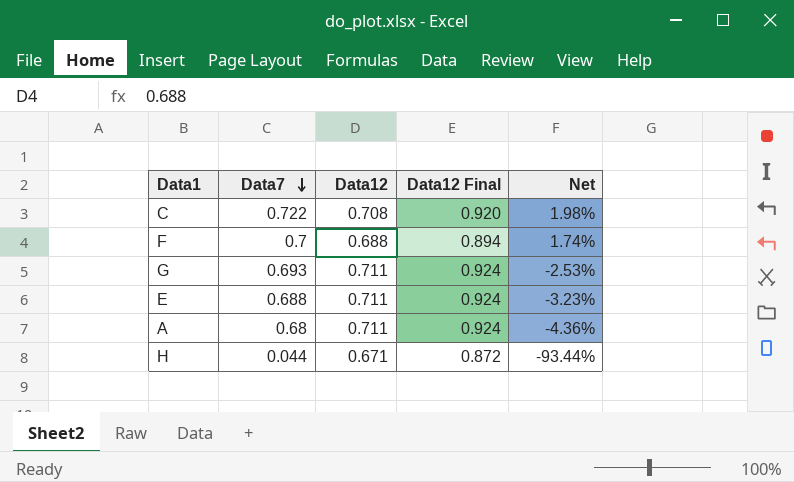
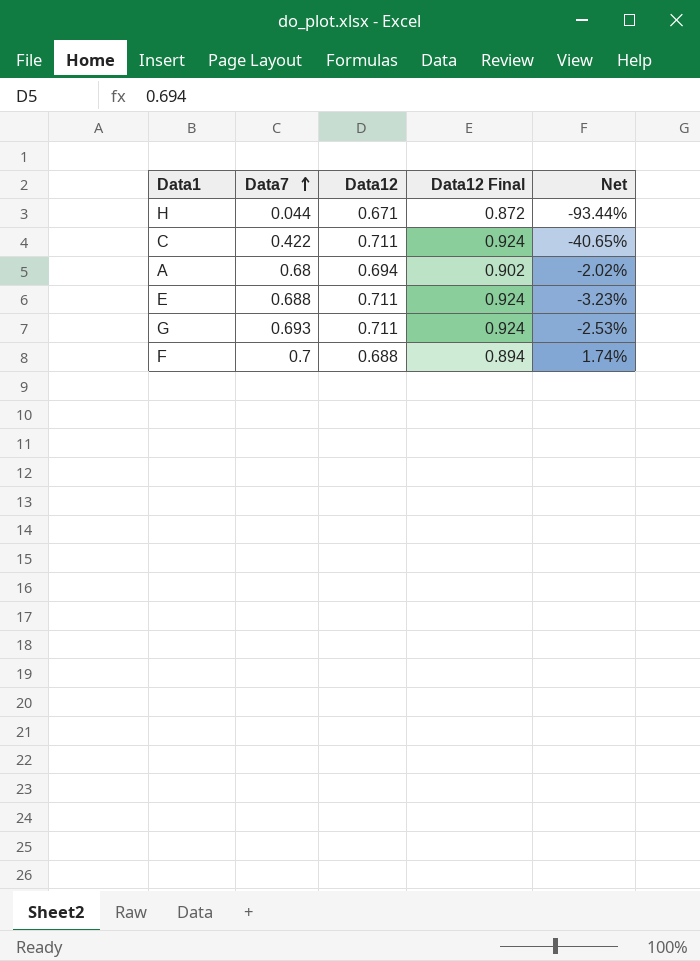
row order: Data7 descending -> Data7 ascending
C | Data7: 0.722 -> 0.422
C | Data12: 0.708 -> 0.711
C | Data12 Final: 0.920 -> 0.924
C | Net: 1.98% -> -40.65%
A | Data12: 0.711 -> 0.694
A | Data12 Final: 0.924 -> 0.902
A | Net: -4.36% -> -2.02%

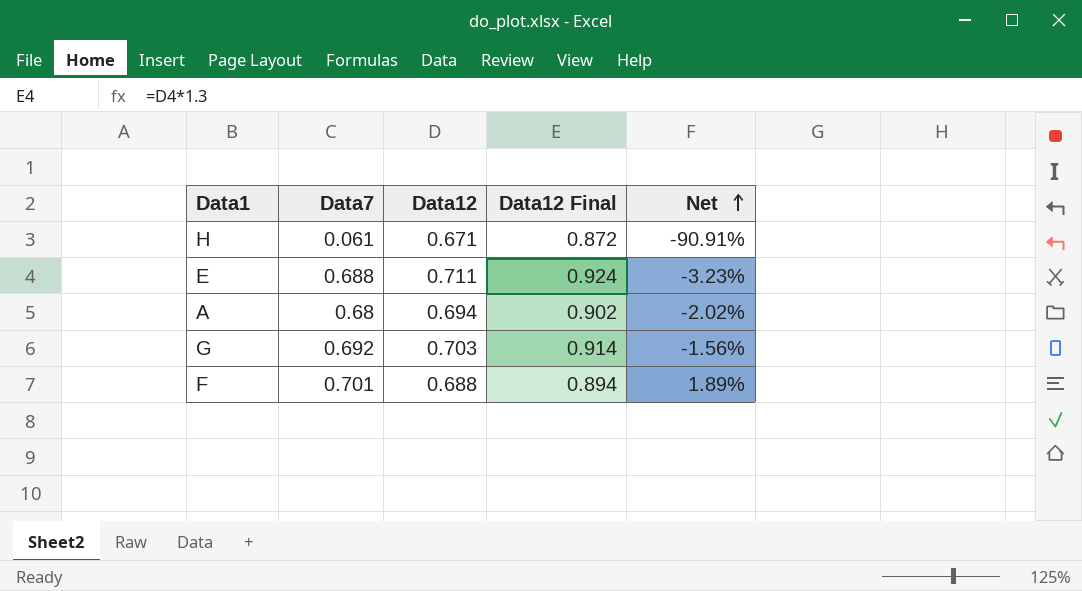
row order: Data7 ascending -> Net ascending
row C: 0.422 | 0.711 | 0.924 | -40.65% -> none
H | Data7: 0.044 -> 0.061
H | Net: -93.44% -> -90.91%
G | Data7: 0.693 -> 0.692
G | Data12: 0.711 -> 0.703
G | Data12 Final: 0.924 -> 0.914
G | Net: -2.53% -> -1.56%
F | Data7: 0.7 -> 0.701
F | Net: 1.74% -> 1.89%

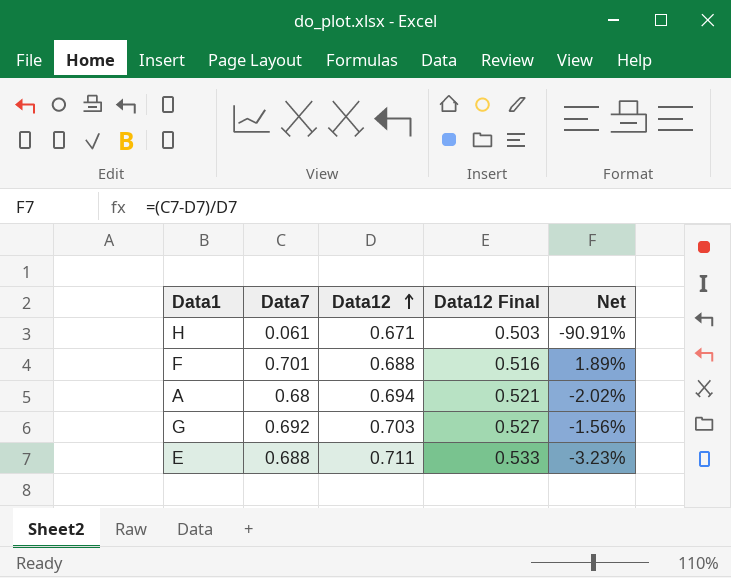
row order: Net ascending -> Data12 ascending
column Data12 Final | formula: [Data12] * 1.3 -> [Data12] * 0.75

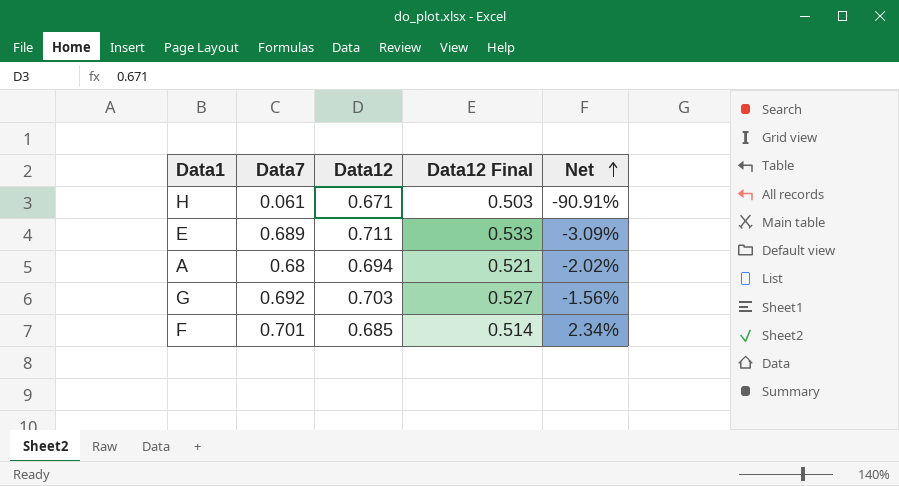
row order: Data12 ascending -> Net ascending
E | Data7: 0.688 -> 0.689
E | Net: -3.23% -> -3.09%
F | Data12: 0.688 -> 0.685
F | Data12 Final: 0.516 -> 0.514
F | Net: 1.89% -> 2.34%

